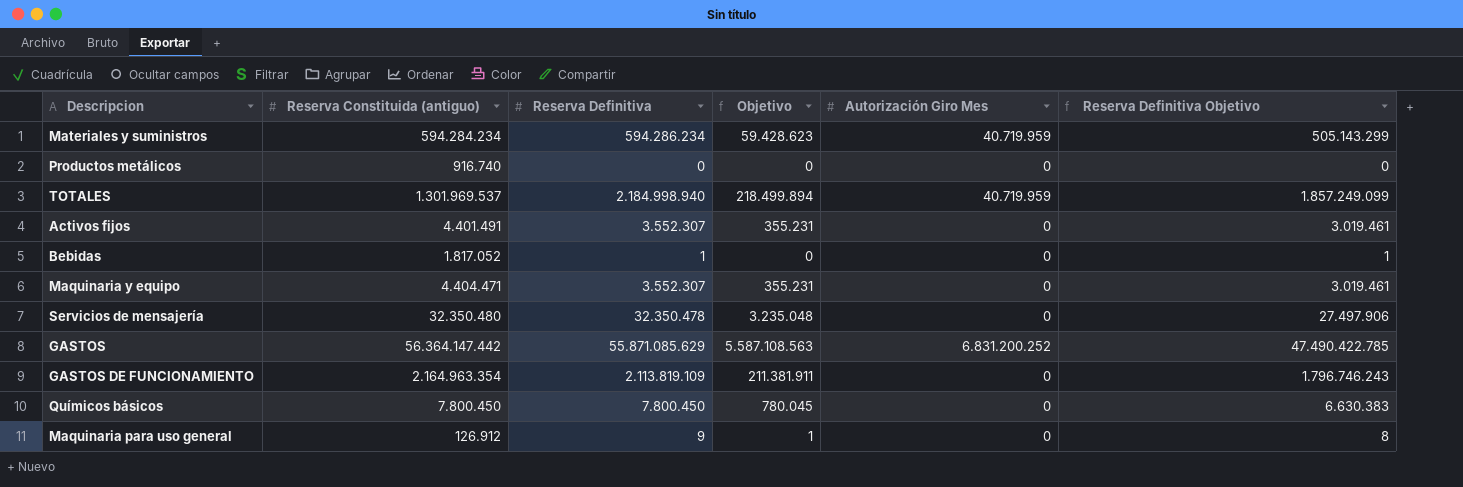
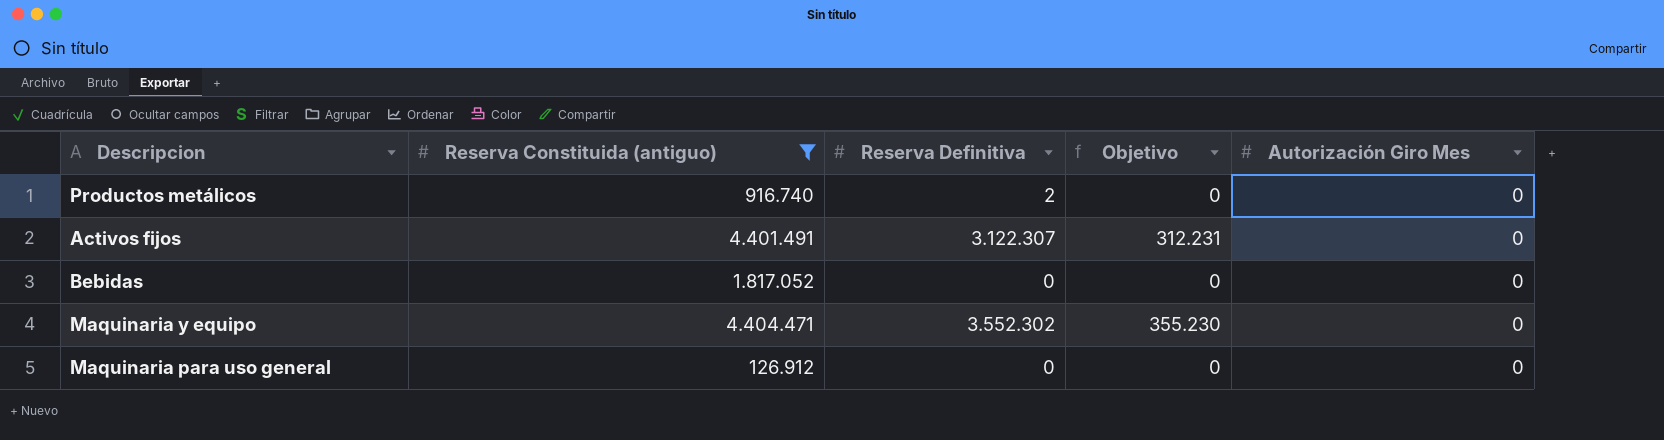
filter: none -> Reserva Constituida (antiguo) <= 4.404.471
column Reserva Definitiva Objetivo | formula: [Reserva Definitiva] * 0,85 -> none
Productos metálicos | Reserva Definitiva: 0 -> 2
Activos fijos | Reserva Definitiva: 3.552.307 -> 3.122.307
Activos fijos | Objetivo: 355.231 -> 312.231
Bebidas | Reserva Definitiva: 1 -> 0
Maquinaria y equipo | Reserva Definitiva: 3.552.307 -> 3.552.302
Maquinaria y equipo | Objetivo: 355.231 -> 355.230
Maquinaria para uso general | Reserva Definitiva: 9 -> 0
Maquinaria para uso general | Objetivo: 1 -> 0

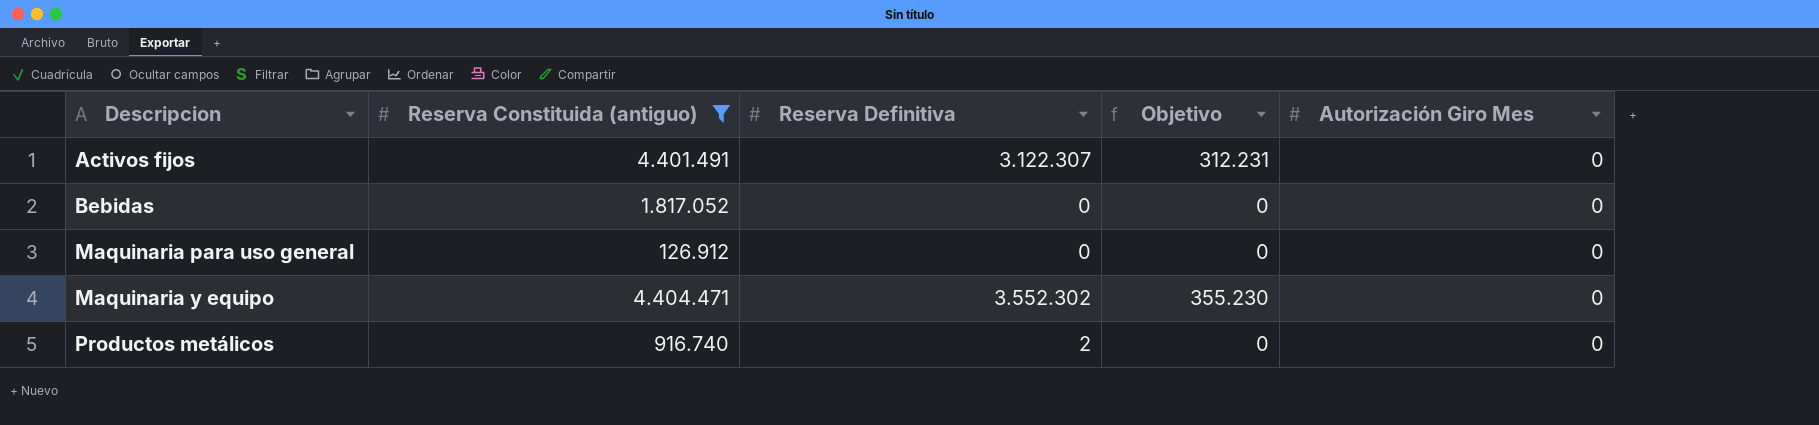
row order: none -> Descripcion ascending

